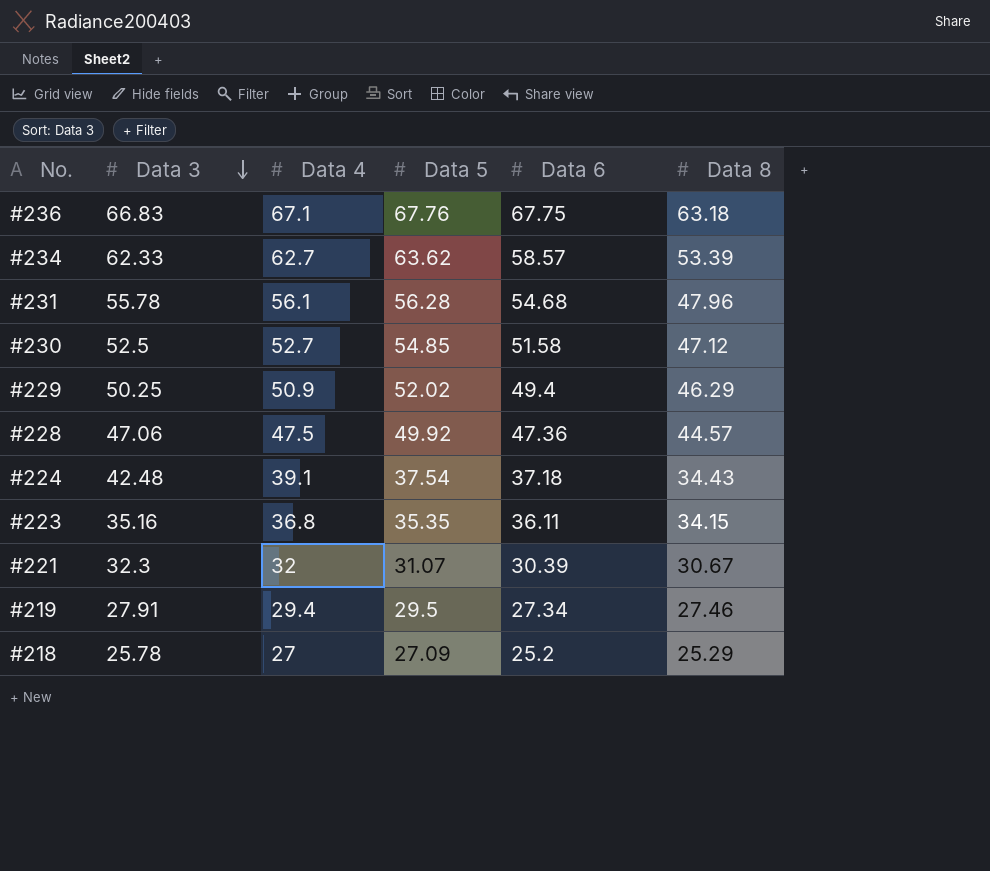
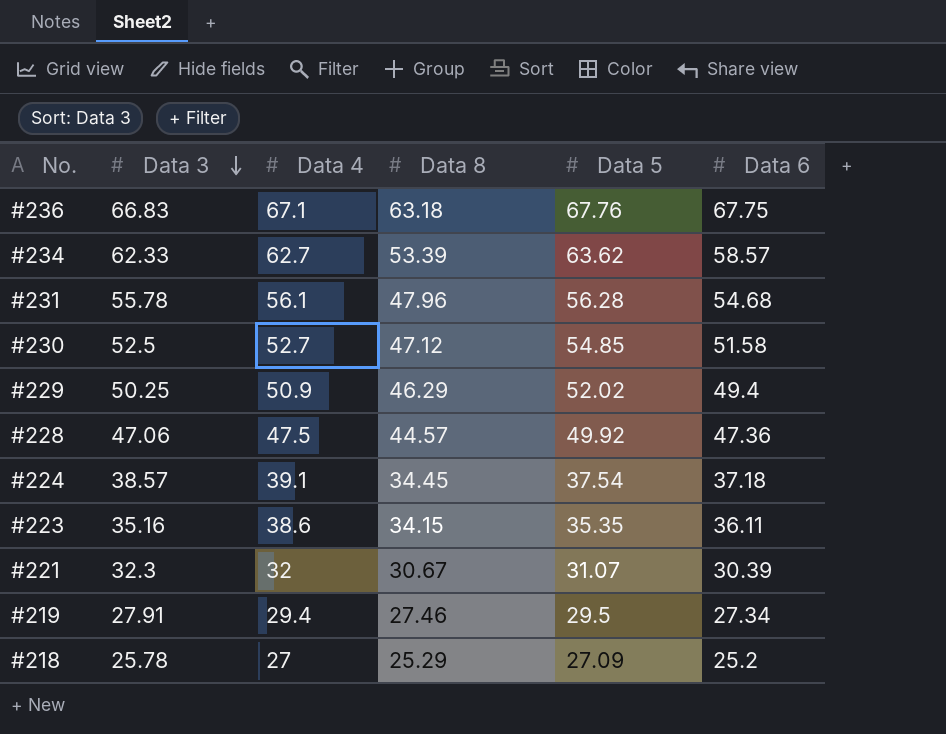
column Data 8 | position: 6 -> 4
#224 | Data 3: 42.48 -> 38.57
#224 | Data 8: 34.43 -> 34.45
#223 | Data 4: 36.8 -> 38.6

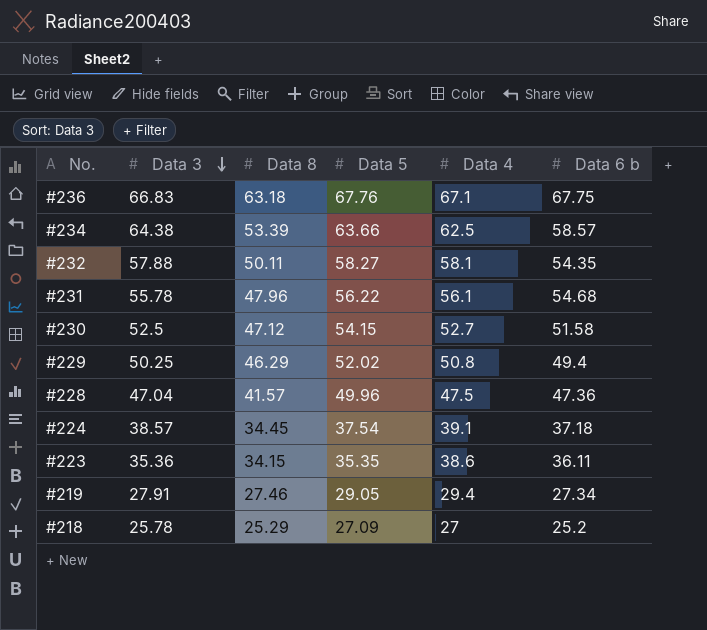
column Data 4 | position: 3 -> 5
column name: Data 6 -> Data 6 b
row #221: 32.3 | 32 | 30.67 | 31.07 | 30.39 -> none
#234 | Data 3: 62.33 -> 64.38
#234 | Data 5: 63.62 -> 63.66
#234 | Data 4: 62.7 -> 62.5
row #232: none -> 57.88 | 50.11 | 58.27 | 58.1 | 54.35
#231 | Data 5: 56.28 -> 56.22
#230 | Data 5: 54.85 -> 54.15
#229 | Data 4: 50.9 -> 50.8
#228 | Data 3: 47.06 -> 47.04
#228 | Data 8: 44.57 -> 41.57
#228 | Data 5: 49.92 -> 49.96
#223 | Data 3: 35.16 -> 35.36
#219 | Data 5: 29.5 -> 29.05

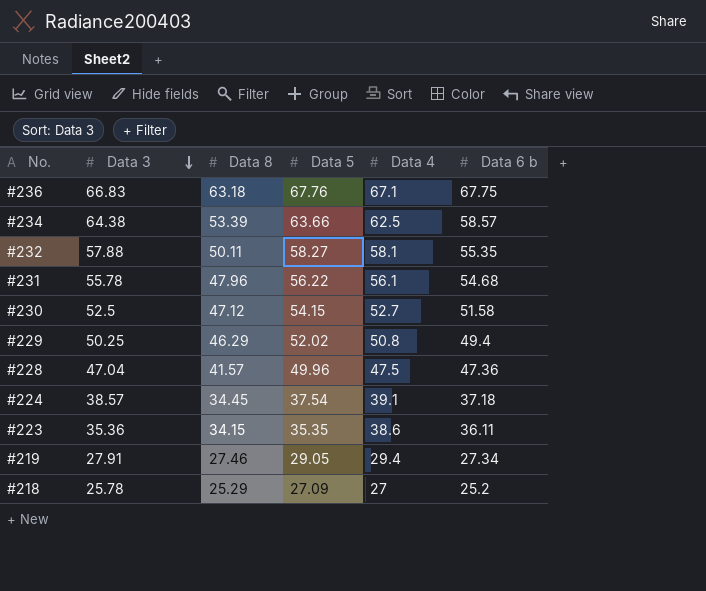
#232 | Data 6 b: 54.35 -> 55.35

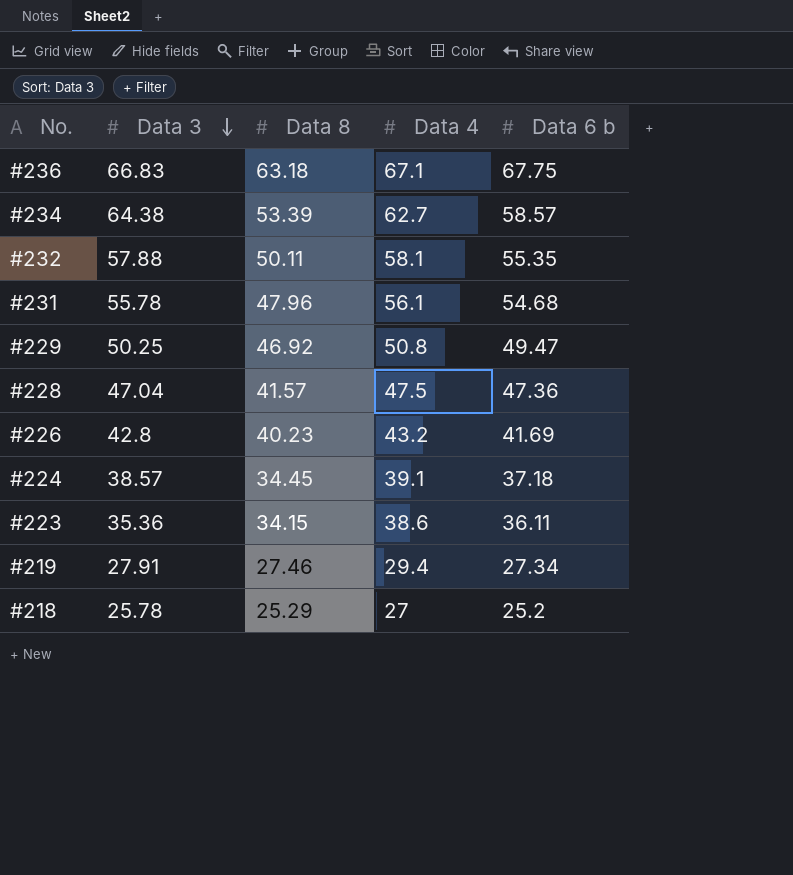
column Data 5 | position: 4 -> none
row #230: 52.5 | 47.12 | 54.15 | 52.7 | 51.58 -> none
#234 | Data 4: 62.5 -> 62.7
#229 | Data 8: 46.29 -> 46.92
#229 | Data 6 b: 49.4 -> 49.47
row #226: none -> 42.8 | 40.23 | 43.2 | 41.69

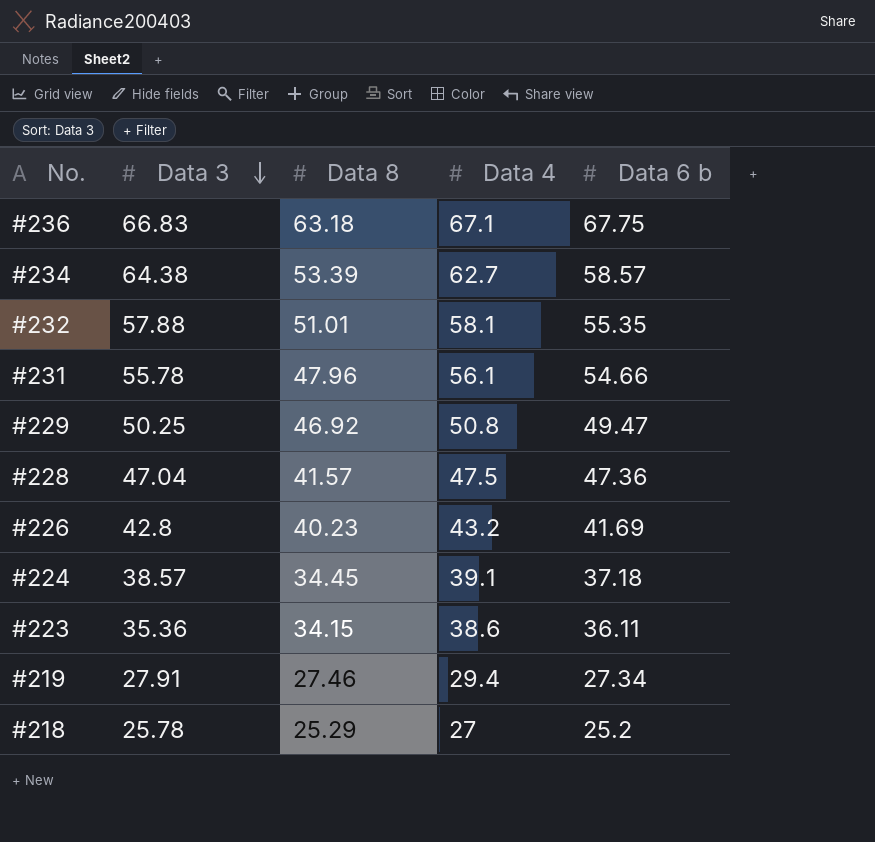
#232 | Data 8: 50.11 -> 51.01
#231 | Data 6 b: 54.68 -> 54.66

